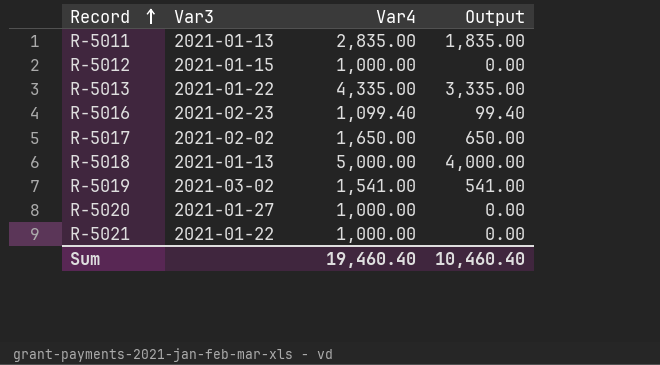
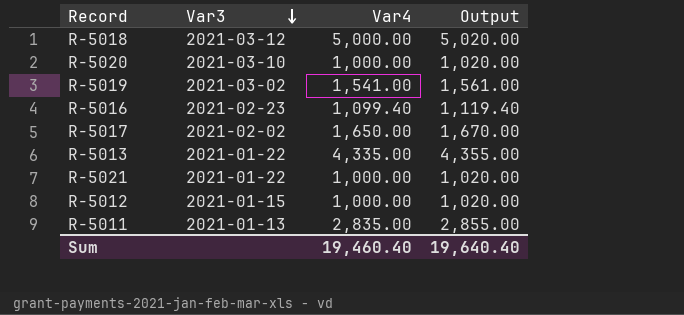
row order: Record ascending -> Var3 descending
column Output | formula: [Var4] - 1000 -> [Var4] + 20
R-5018 | Var3: 2021-01-13 -> 2021-03-12
R-5020 | Var3: 2021-01-27 -> 2021-03-10
Sum | Output: 10,460.40 -> 19,640.40

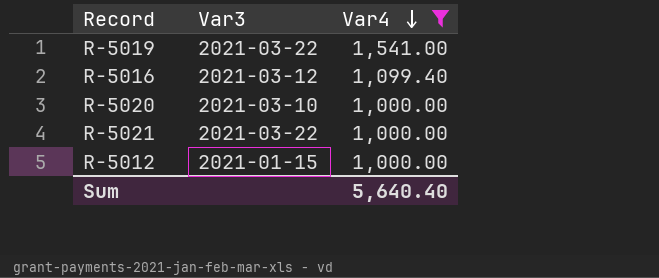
filter: none -> Var4 <= 1,541.00
row order: Var3 descending -> Var4 descending
column Output | formula: [Var4] + 20 -> none
R-5019 | Var3: 2021-03-02 -> 2021-03-22
R-5016 | Var3: 2021-02-23 -> 2021-03-12
R-5021 | Var3: 2021-01-22 -> 2021-03-22
Sum | Var4: 19,460.40 -> 5,640.40

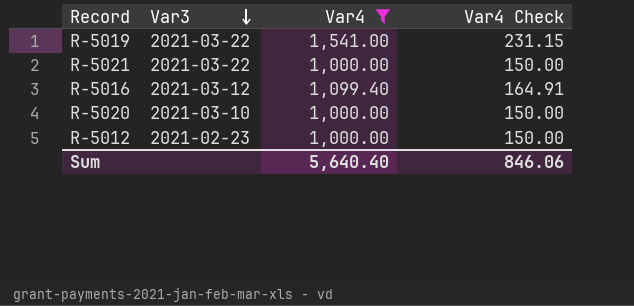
row order: Var4 descending -> Var3 descending
column Var4 Check | formula: none -> [Var4] * 0.15
R-5012 | Var3: 2021-01-15 -> 2021-02-23

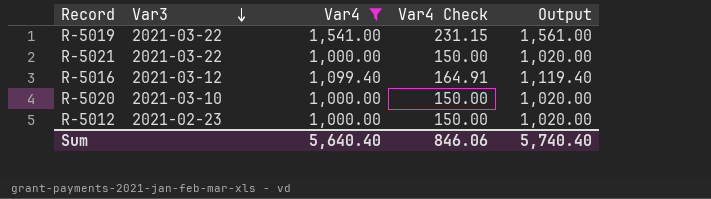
column Output | formula: none -> [Var4] + 20

